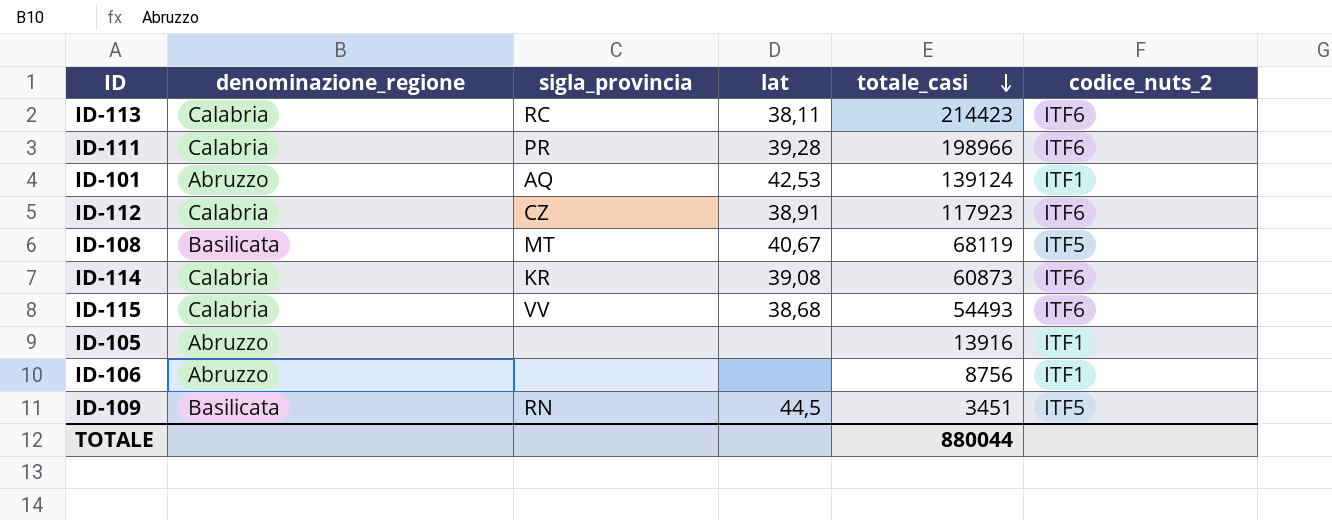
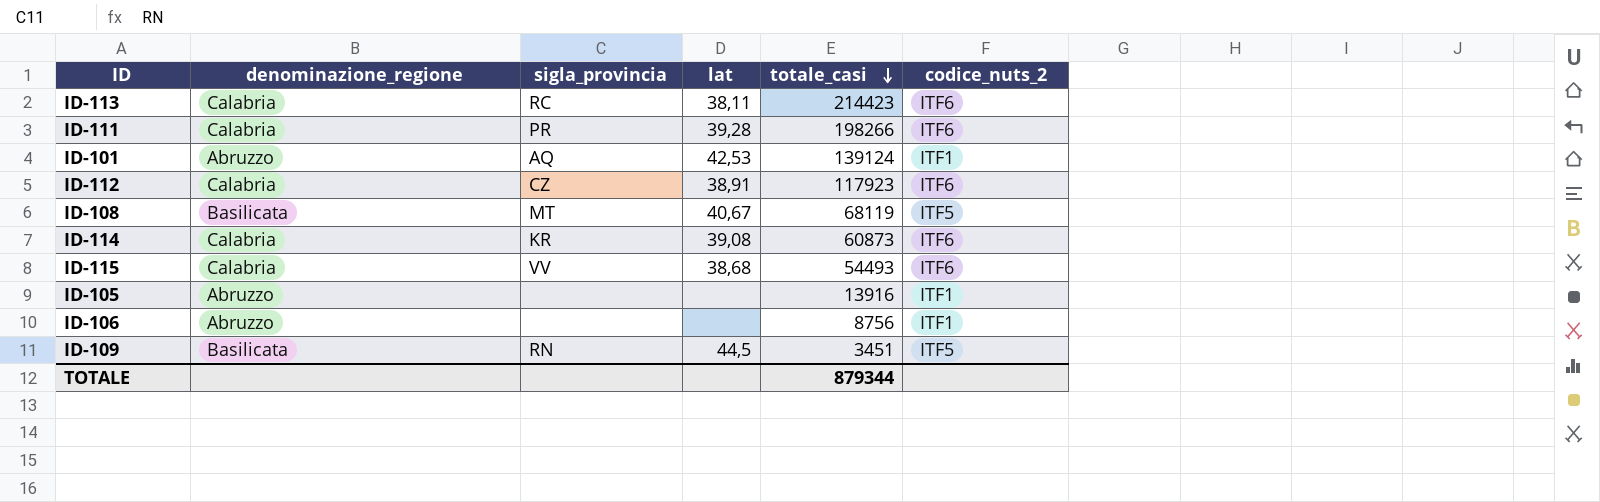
ID-111 | totale_casi: 198966 -> 198266
TOTALE | totale_casi: 880044 -> 879344

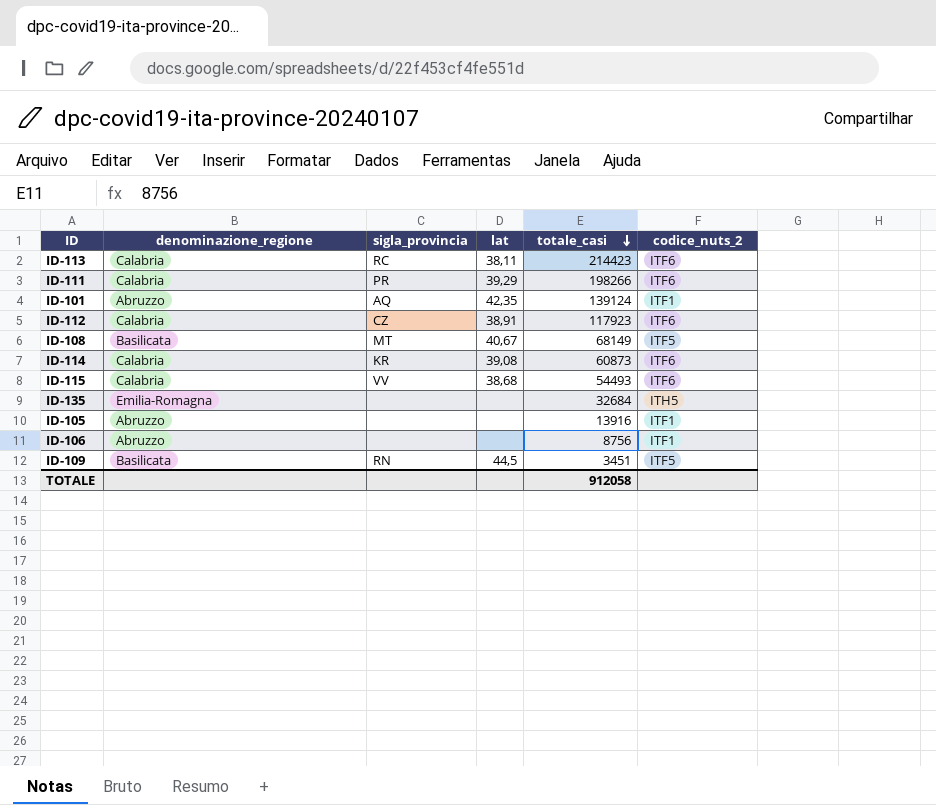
ID-111 | lat: 39,28 -> 39,29
ID-101 | lat: 42,53 -> 42,35
ID-108 | totale_casi: 68119 -> 68149
row ID-135: none -> Emilia-Romagna | none | none | 32684 | ITH5
TOTALE | totale_casi: 879344 -> 912058

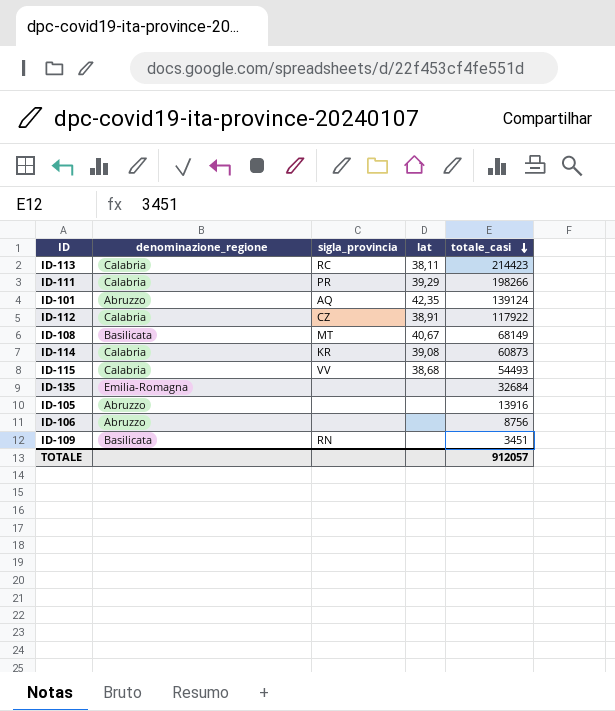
column codice_nuts_2 | position: 6 -> none
ID-112 | totale_casi: 117923 -> 117922
ID-109 | lat: 44,5 -> none
TOTALE | totale_casi: 912058 -> 912057

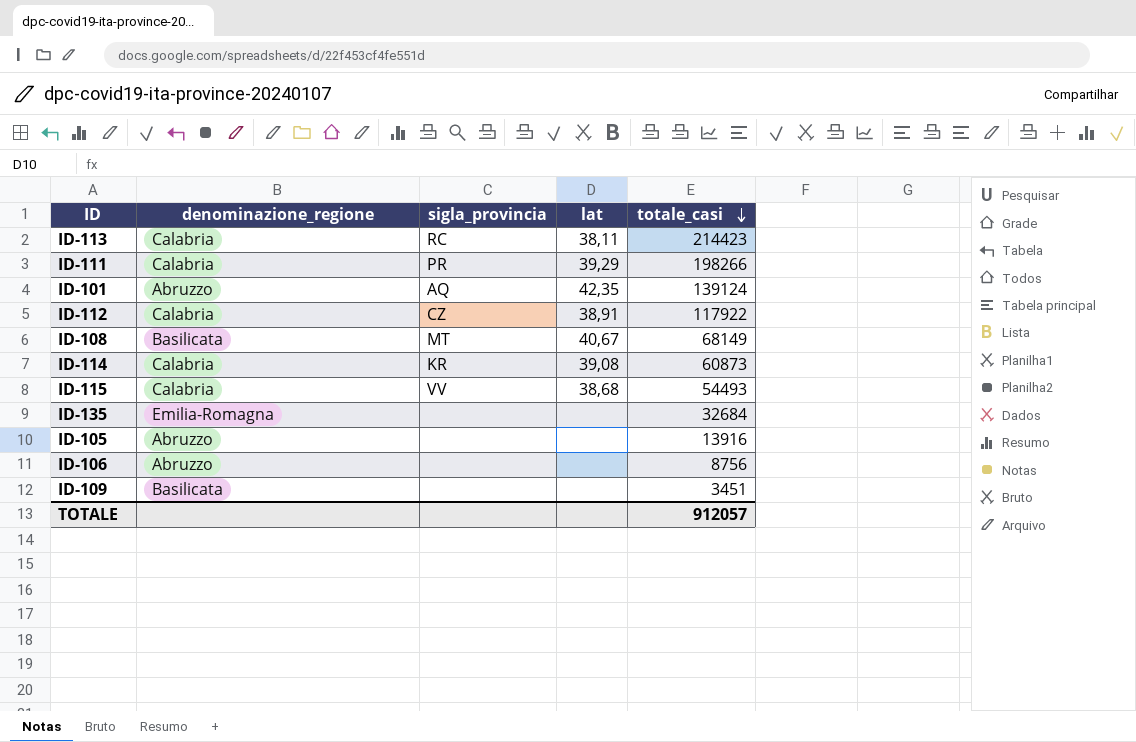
ID-109 | sigla_provincia: RN -> none

